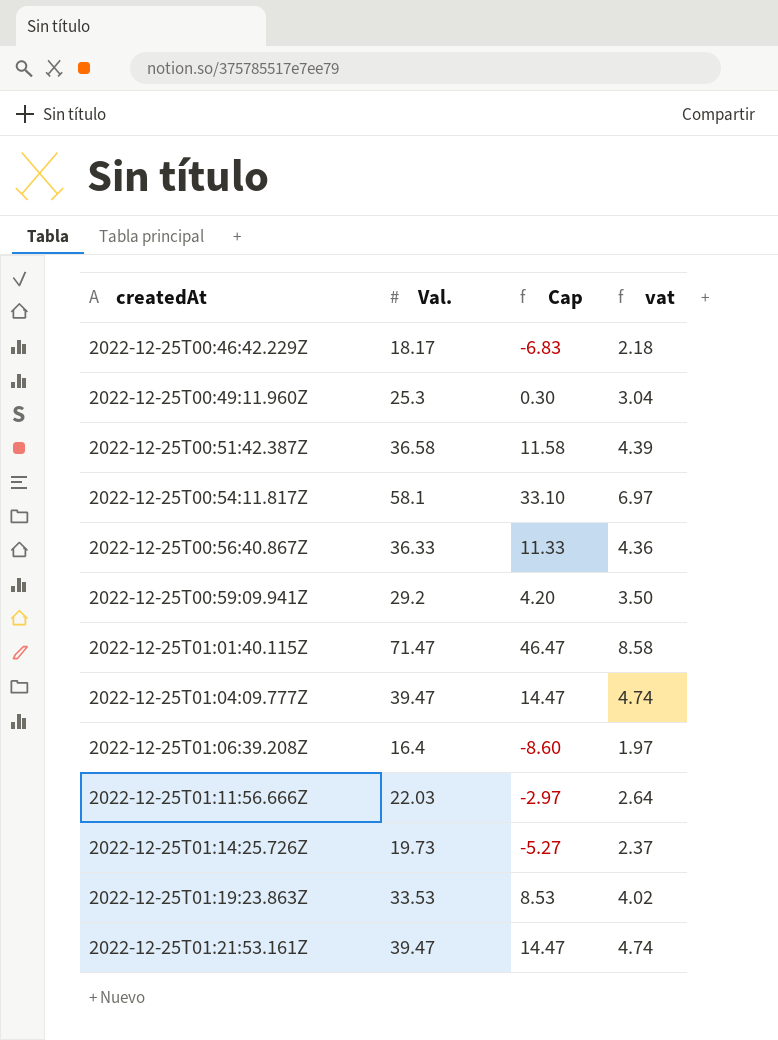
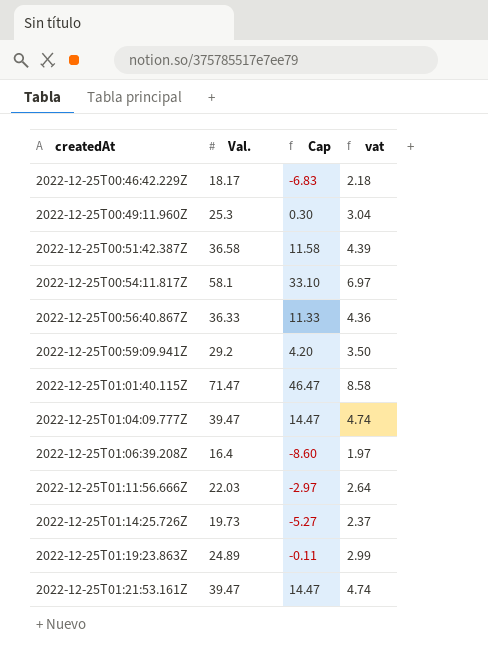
2022-12-25T01:19:23.863Z | Val.: 33.53 -> 24.89
2022-12-25T01:19:23.863Z | Cap: 8.53 -> -0.11
2022-12-25T01:19:23.863Z | vat: 4.02 -> 2.99

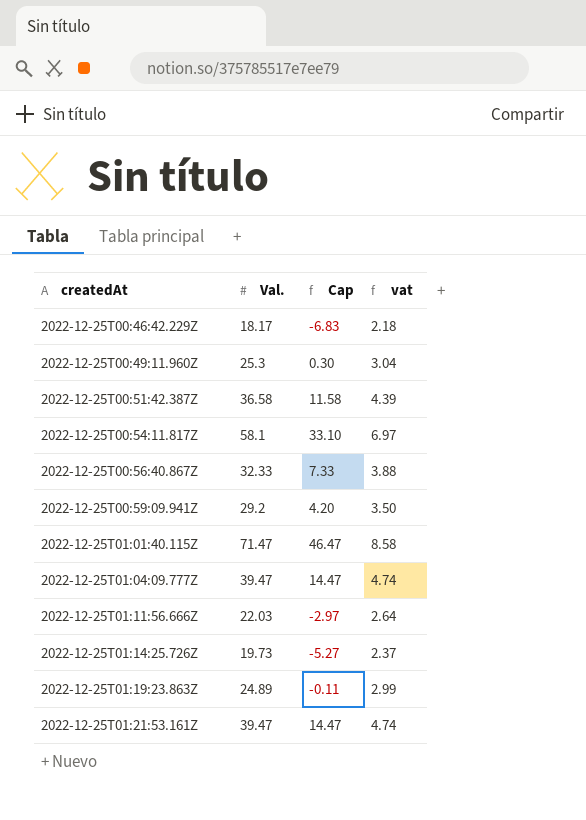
row 2022-12-25T01:06:39.208Z: 16.4 | -8.60 | 1.97 -> none
2022-12-25T00:56:40.867Z | Val.: 36.33 -> 32.33
2022-12-25T00:56:40.867Z | Cap: 11.33 -> 7.33
2022-12-25T00:56:40.867Z | vat: 4.36 -> 3.88

